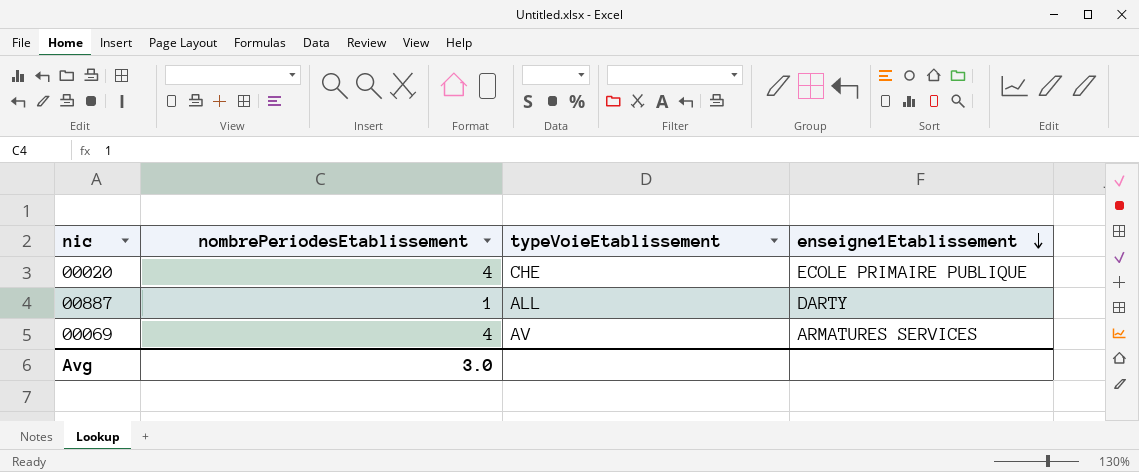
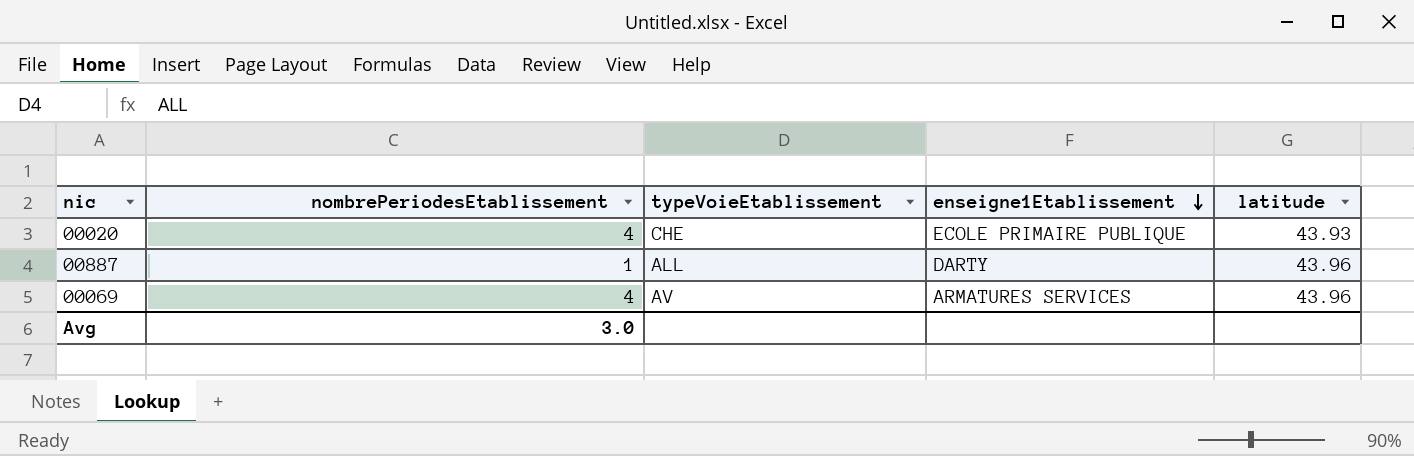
column latitude | position: none -> 5

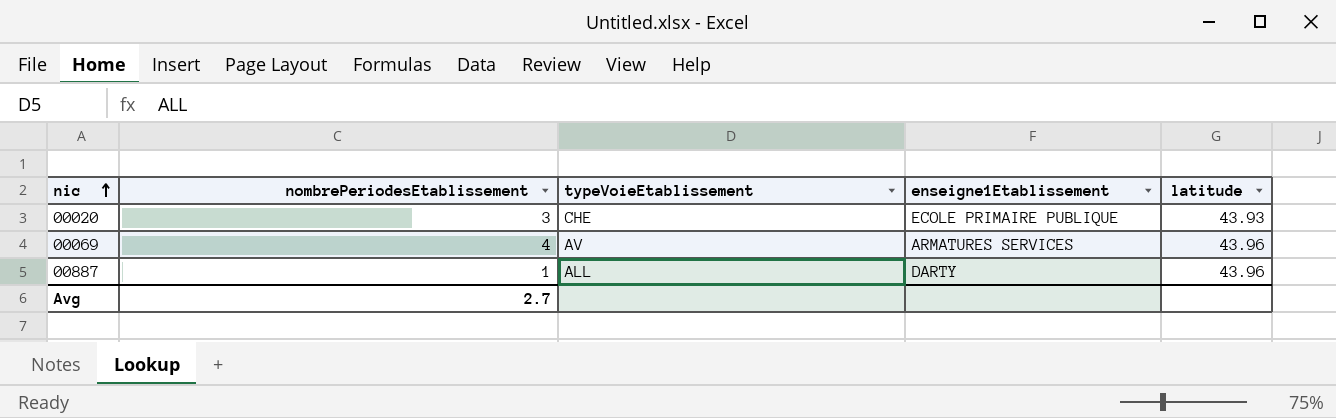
row order: enseigne1Etablissement descending -> nic ascending
00020 | nombrePeriodesEtablissement: 4 -> 3
Avg | nombrePeriodesEtablissement: 3.0 -> 2.7

